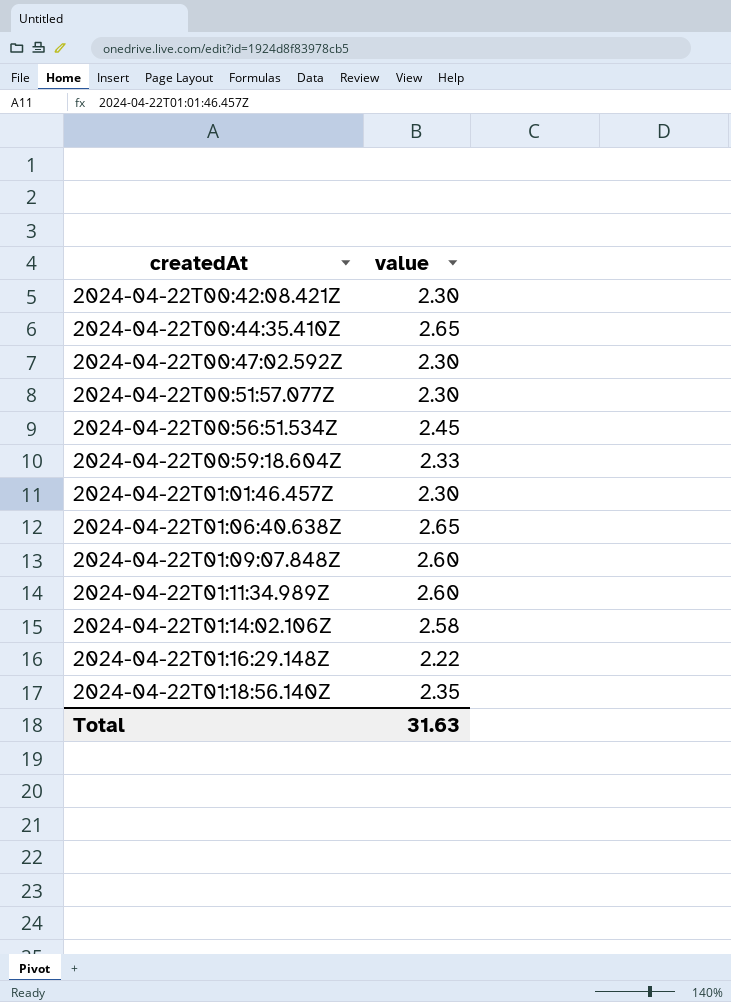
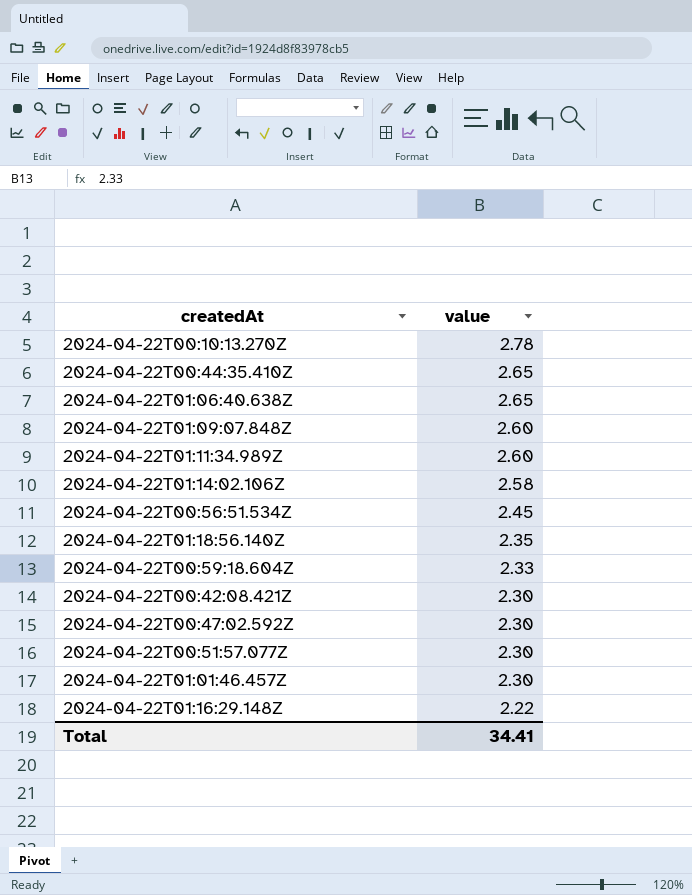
row order: createdAt ascending -> value descending
row 2024-04-22T00:10:13.270Z: none -> 2.78
Total | value: 31.63 -> 34.41

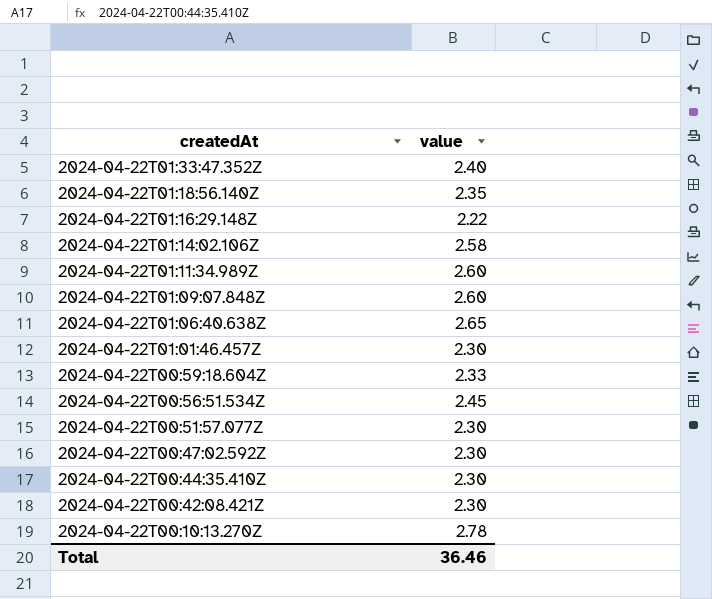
row order: value descending -> createdAt descending
row 2024-04-22T01:33:47.352Z: none -> 2.40
2024-04-22T00:44:35.410Z | value: 2.65 -> 2.30
Total | value: 34.41 -> 36.46

